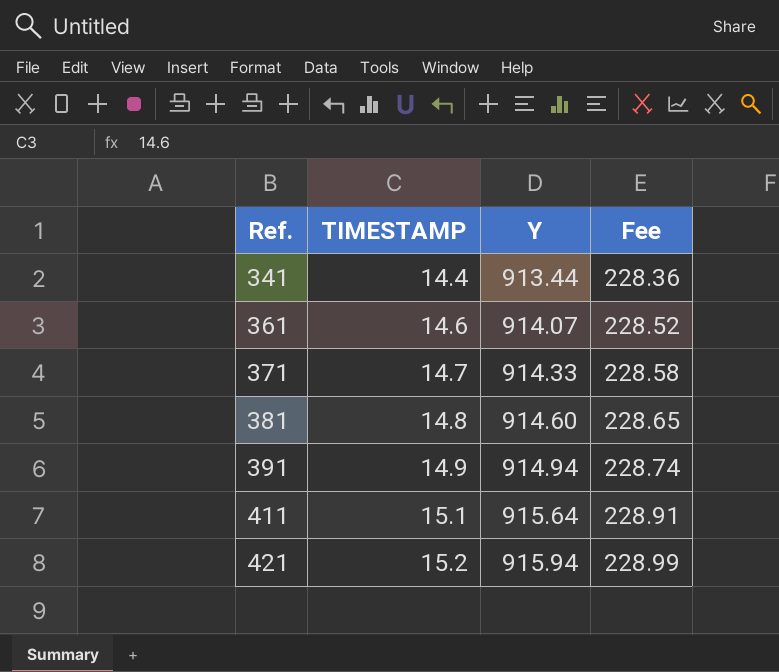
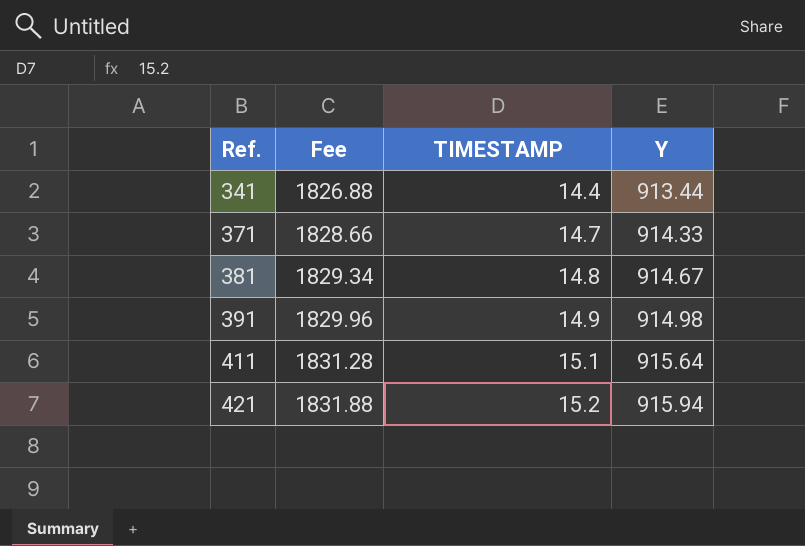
column Fee | formula: [Y] * 0.25 -> [Y] * 2
column Fee | position: 4 -> 2
row 361: 14.6 | 914.07 | 228.52 -> none
381 | Y: 914.60 -> 914.67
391 | Y: 914.94 -> 914.98

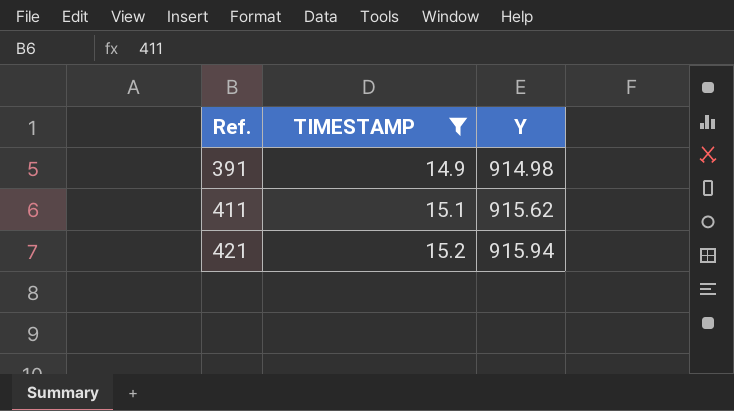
filter: none -> TIMESTAMP >= 14.9
column Fee | formula: [Y] * 2 -> none
411 | Y: 915.64 -> 915.62

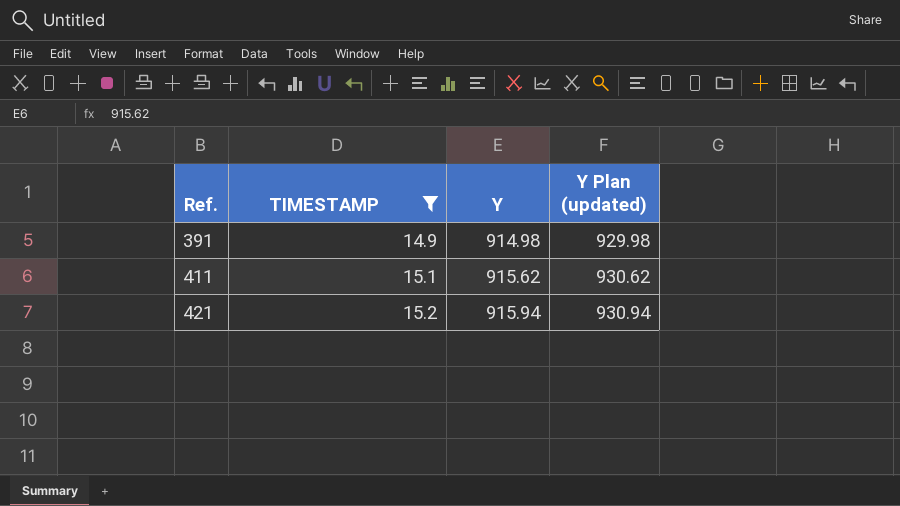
column Y Plan (updated) | formula: none -> [Y] + 15

